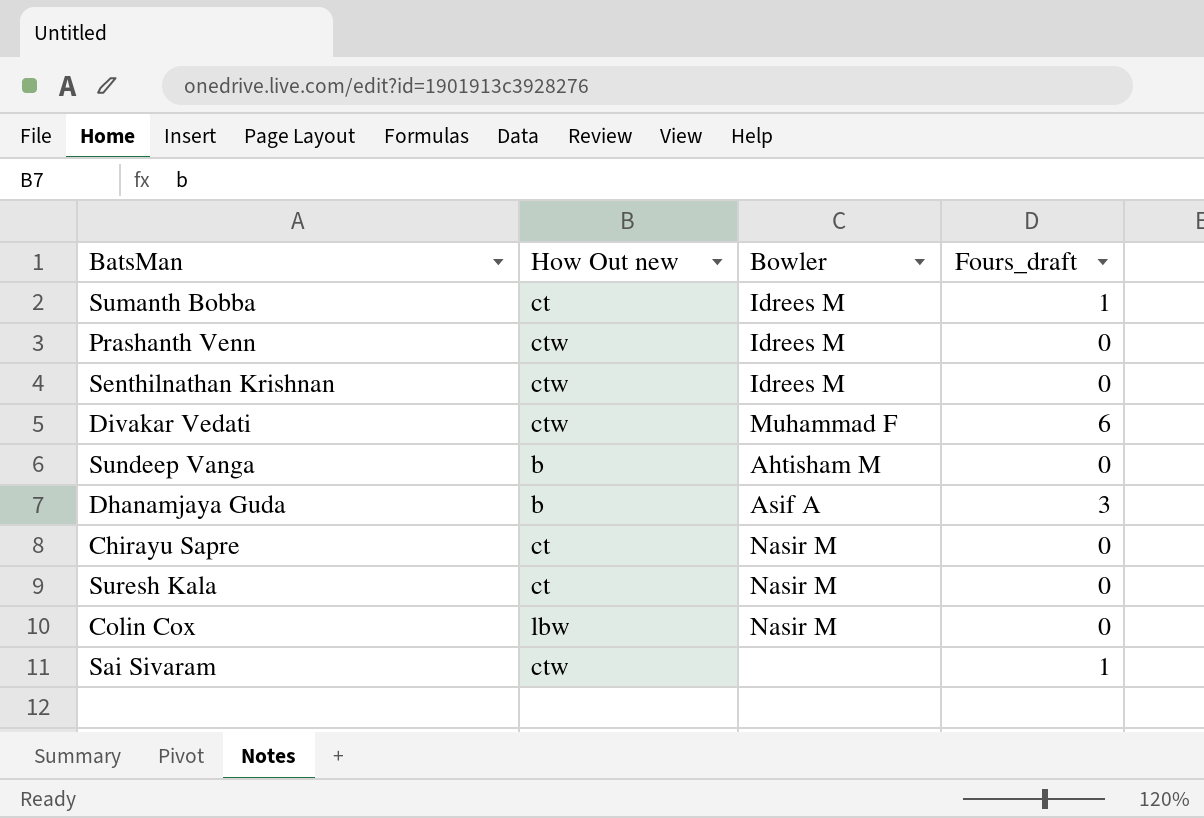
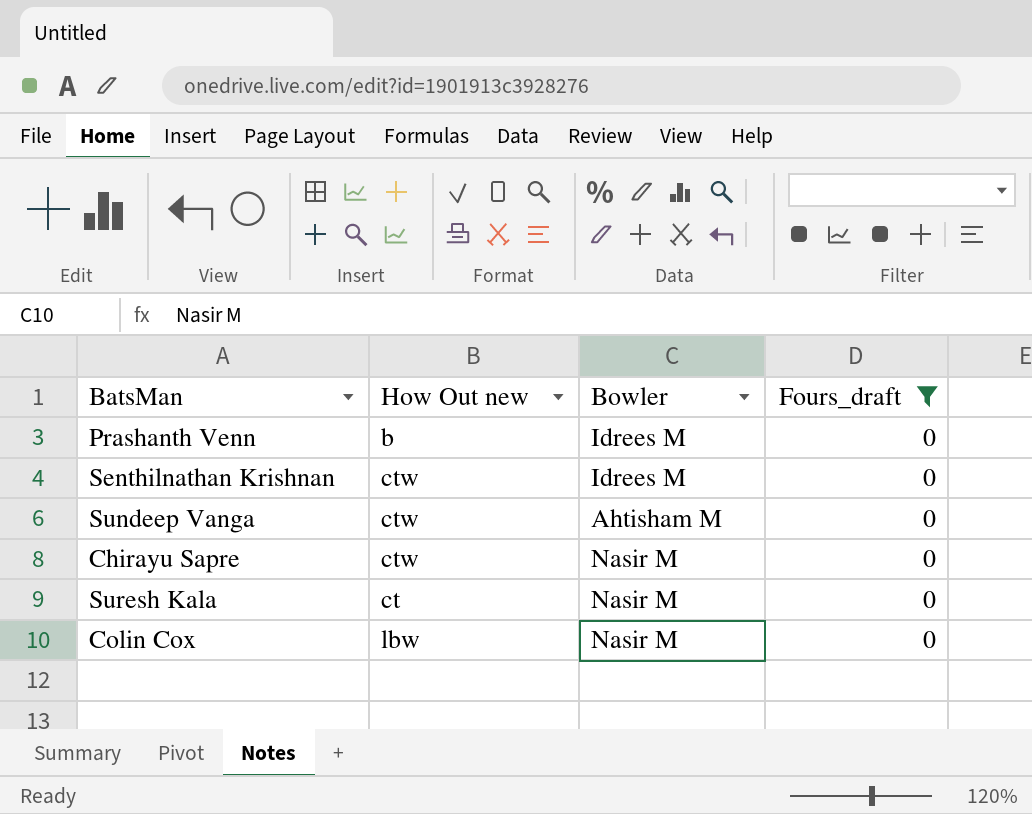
filter: none -> Fours_draft = 0
Prashanth Venn | How Out new: ctw -> b
Sundeep Vanga | How Out new: b -> ctw
Chirayu Sapre | How Out new: ct -> ctw

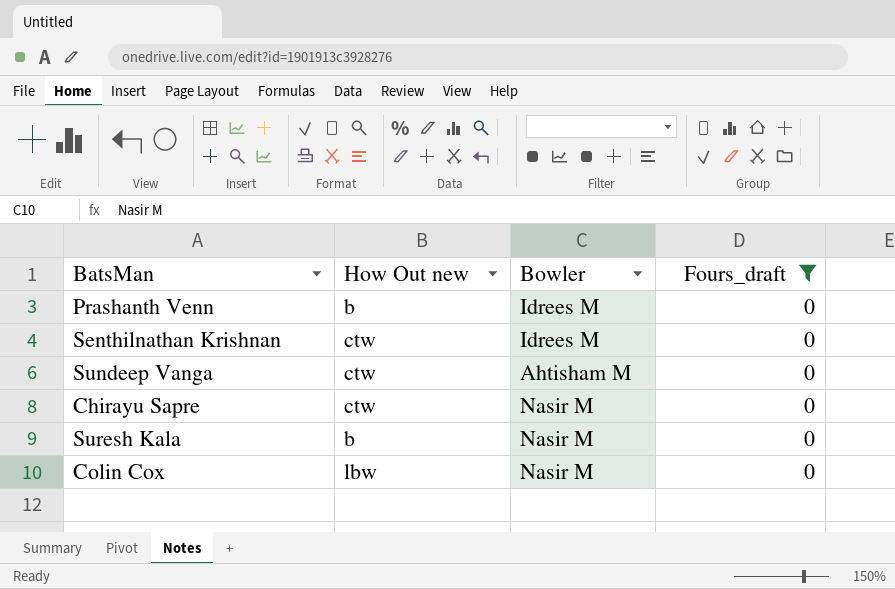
Suresh Kala | How Out new: ct -> b

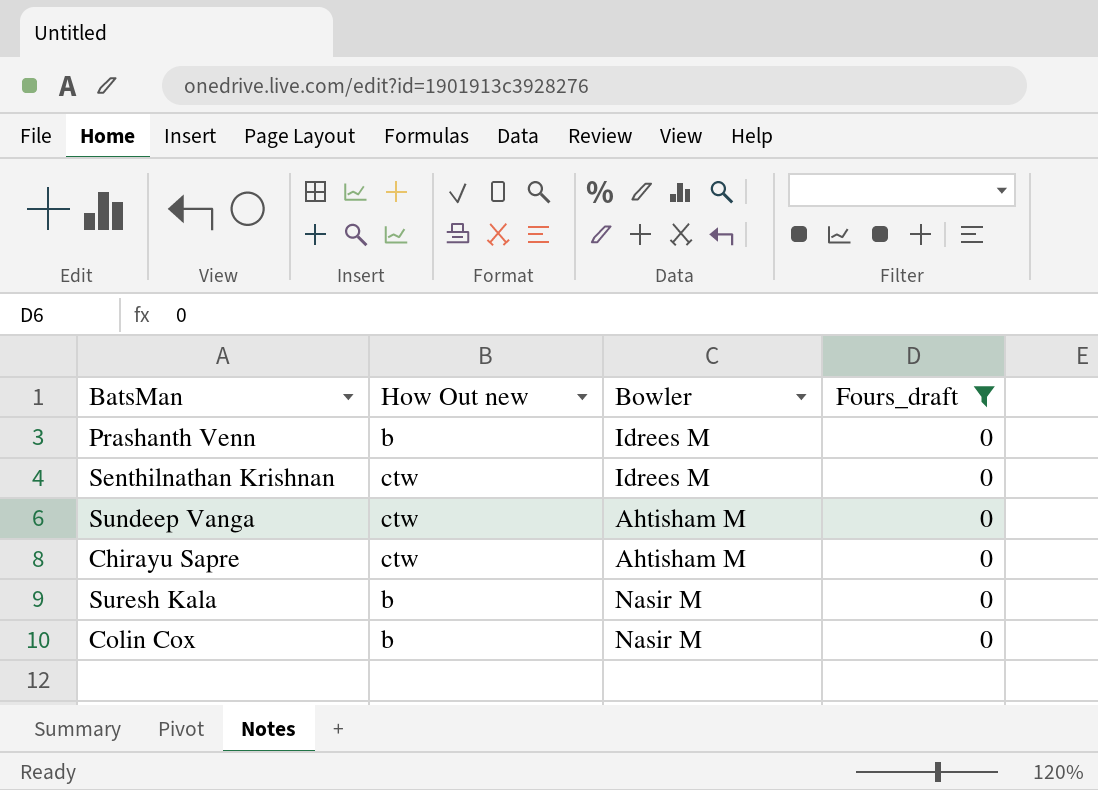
Chirayu Sapre | Bowler: Nasir M -> Ahtisham M
Colin Cox | How Out new: lbw -> b

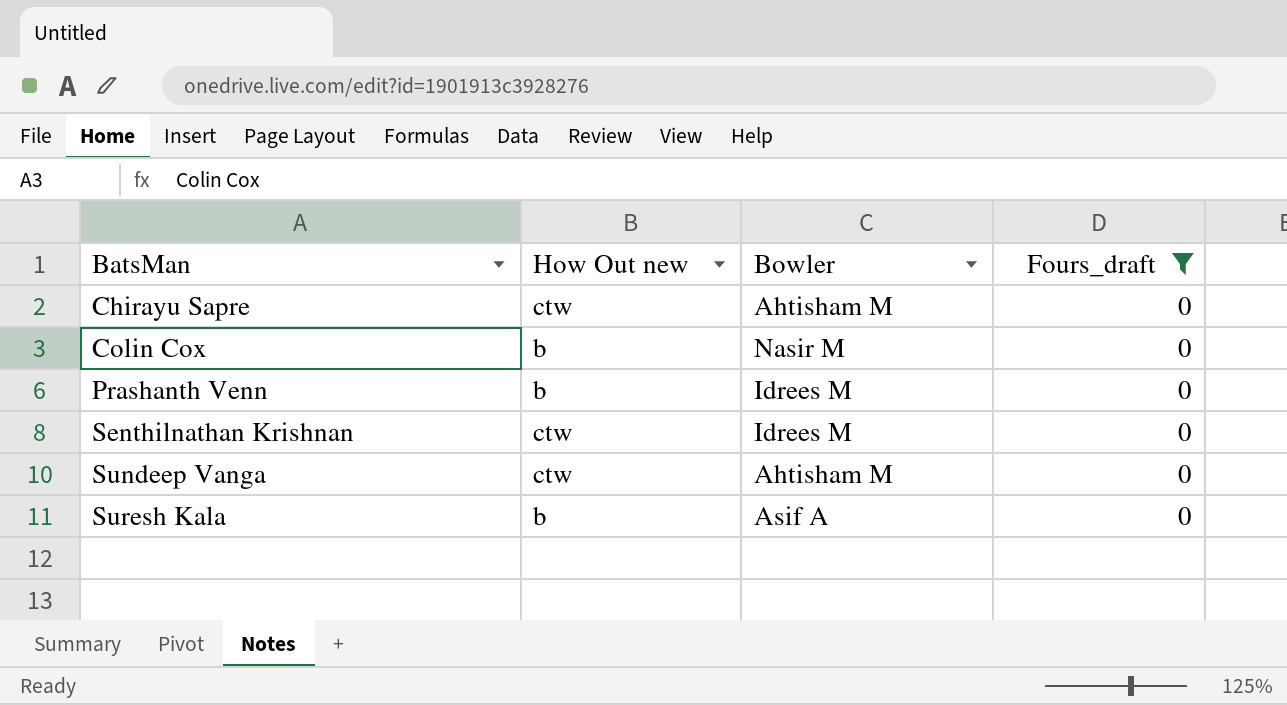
row order: none -> BatsMan ascending
Suresh Kala | Bowler: Nasir M -> Asif A

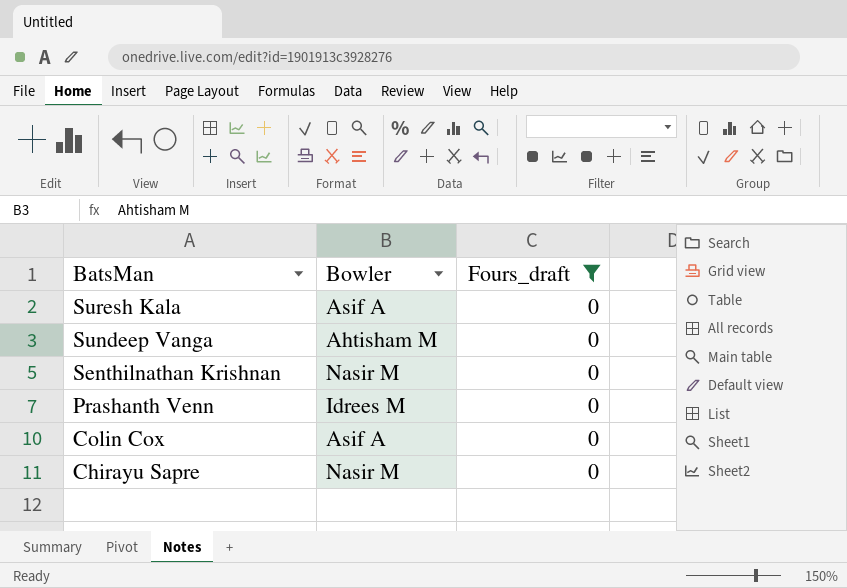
row order: BatsMan ascending -> BatsMan descending
column How Out new | position: 2 -> none
Senthilnathan Krishnan | Bowler: Idrees M -> Nasir M
Colin Cox | Bowler: Nasir M -> Asif A
Chirayu Sapre | Bowler: Ahtisham M -> Nasir M

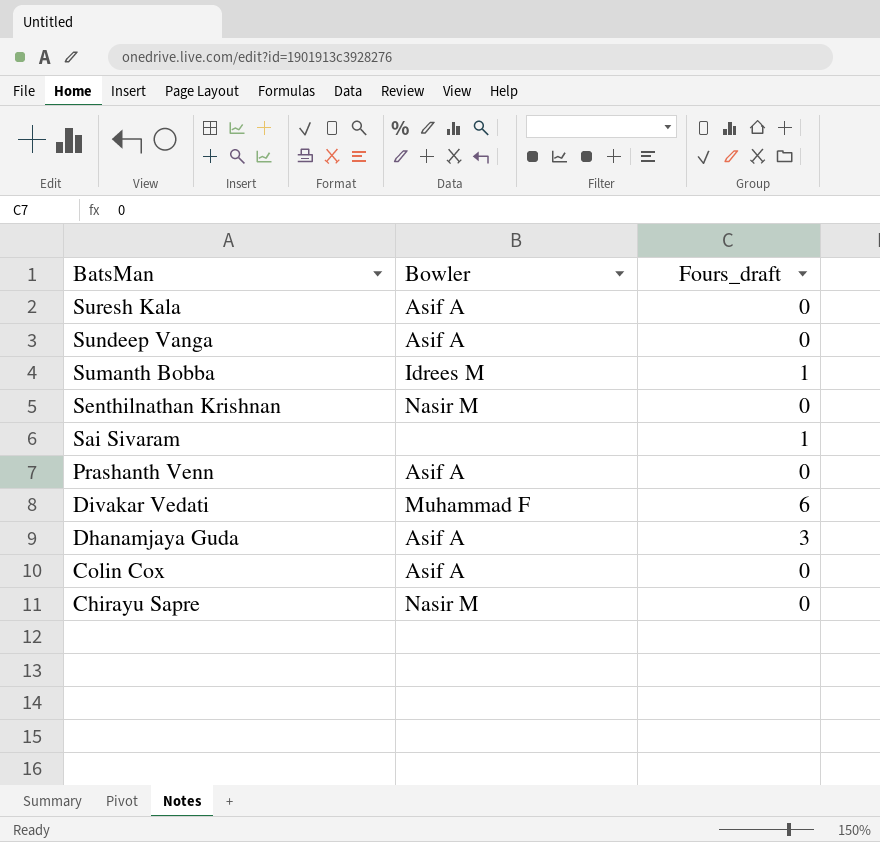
filter: Fours_draft = 0 -> none
Sundeep Vanga | Bowler: Ahtisham M -> Asif A
Prashanth Venn | Bowler: Idrees M -> Asif A

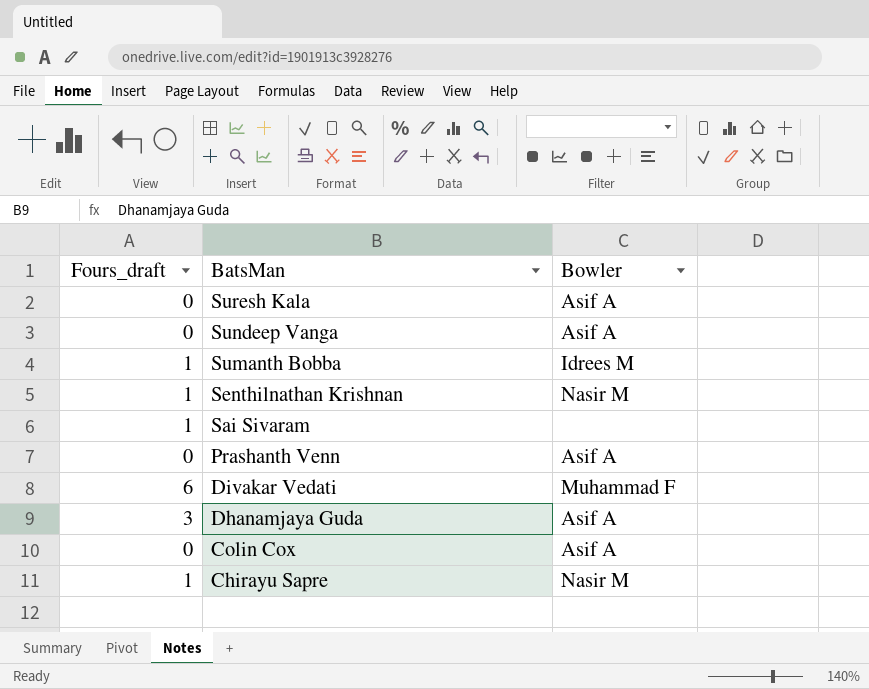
column Fours_draft | position: 3 -> 1
Senthilnathan Krishnan | Fours_draft: 0 -> 1
Chirayu Sapre | Fours_draft: 0 -> 1

